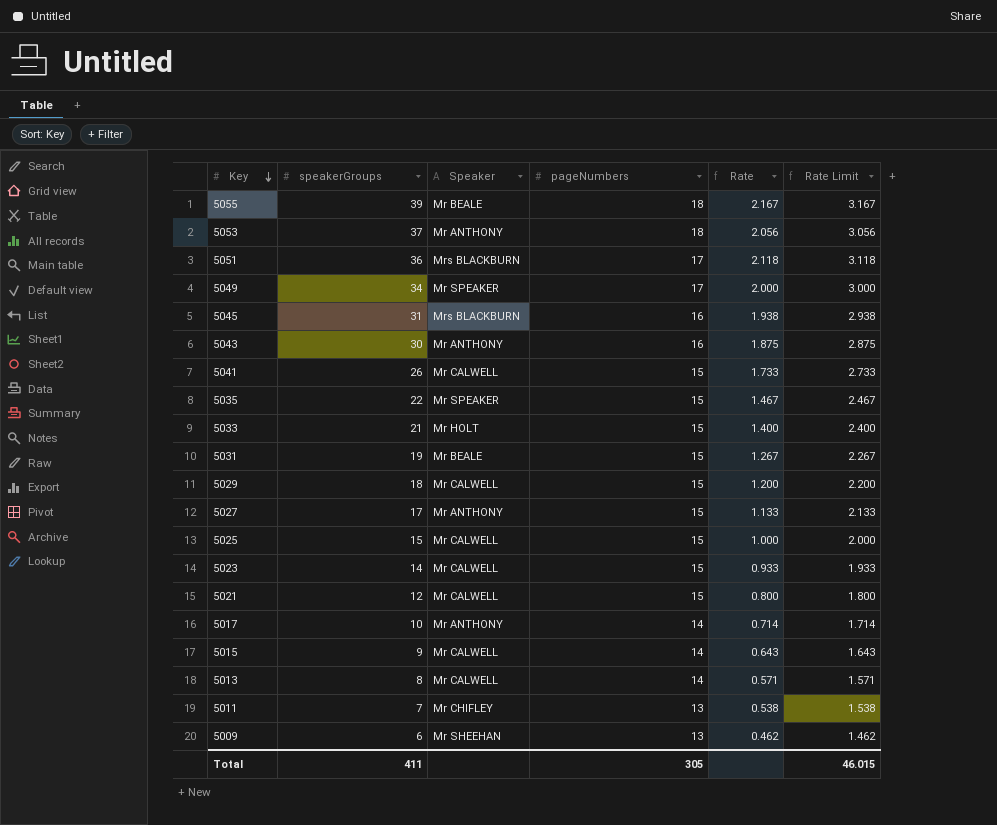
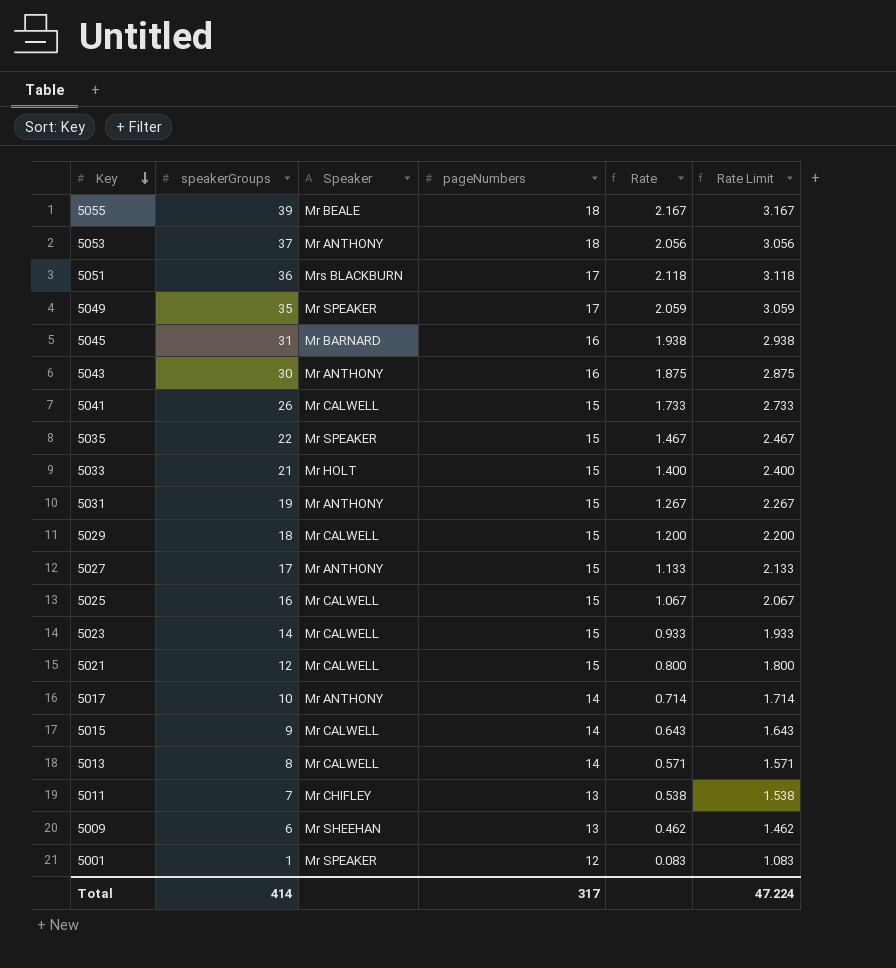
5049 | speakerGroups: 34 -> 35
5049 | Rate: 2.000 -> 2.059
5049 | Rate Limit: 3.000 -> 3.059
5045 | Speaker: Mrs BLACKBURN -> Mr BARNARD
5031 | Speaker: Mr BEALE -> Mr ANTHONY
5025 | speakerGroups: 15 -> 16
5025 | Rate: 1.000 -> 1.067
5025 | Rate Limit: 2.000 -> 2.067
row 5001: none -> 1 | Mr SPEAKER | 12 | 0.083 | 1.083
Total | speakerGroups: 411 -> 414
Total | pageNumbers: 305 -> 317
Total | Rate Limit: 46.015 -> 47.224

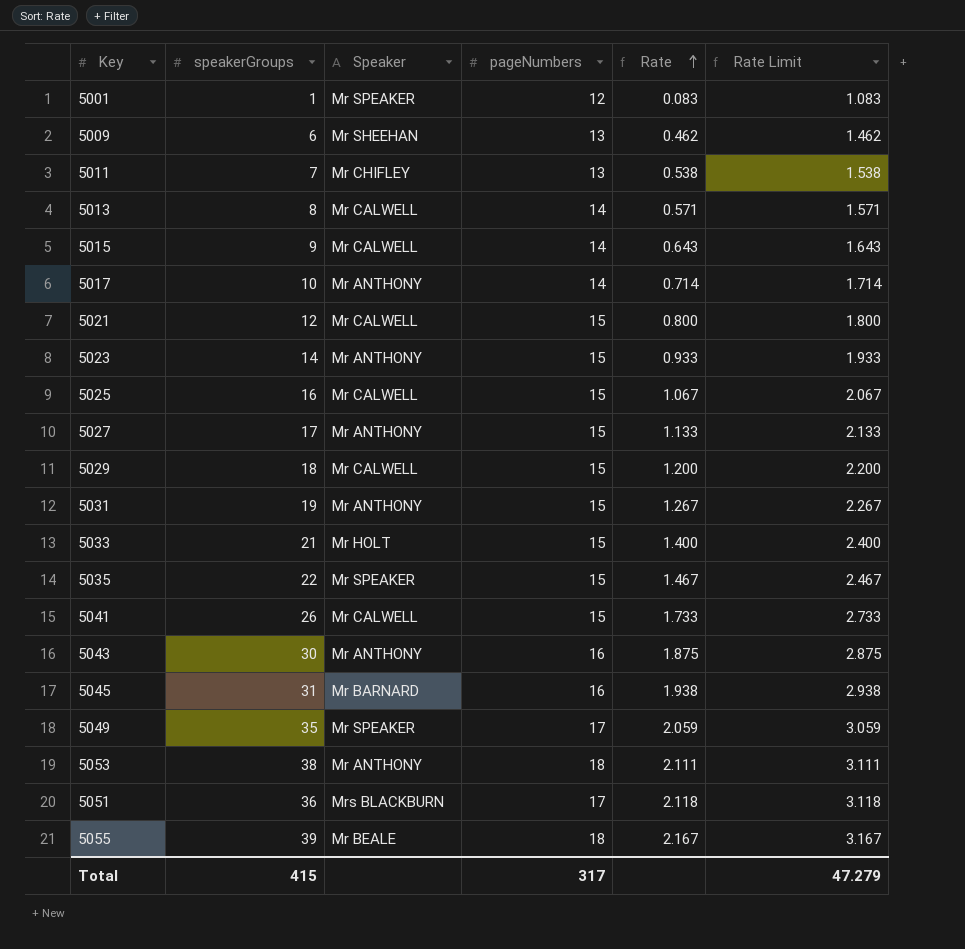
row order: Key descending -> Rate ascending
5023 | Speaker: Mr CALWELL -> Mr ANTHONY
5053 | speakerGroups: 37 -> 38
5053 | Rate: 2.056 -> 2.111
5053 | Rate Limit: 3.056 -> 3.111
Total | speakerGroups: 414 -> 415
Total | Rate Limit: 47.224 -> 47.279

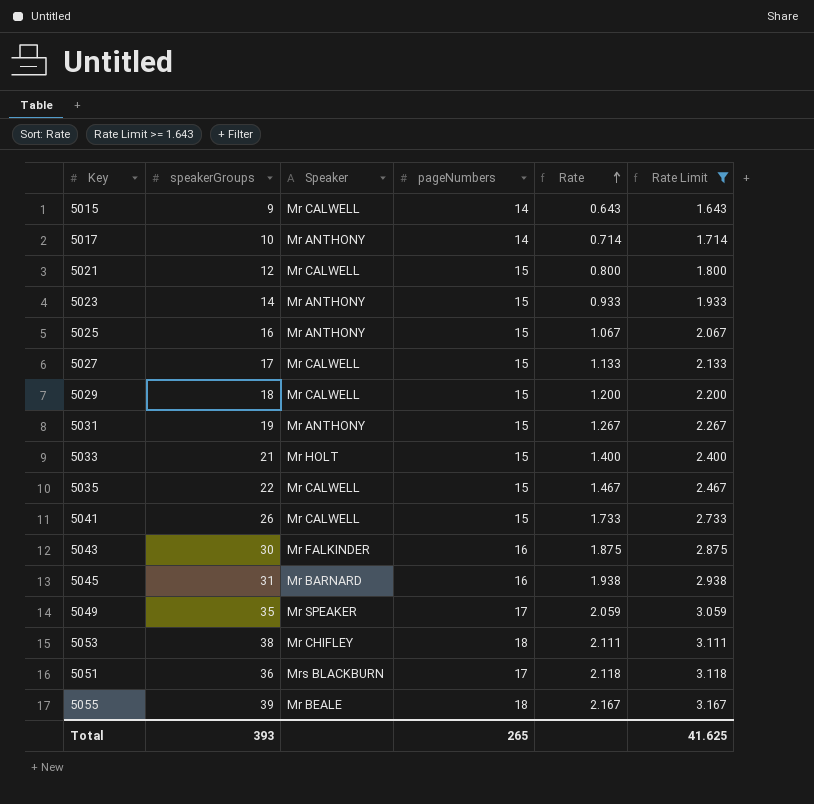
filter: none -> Rate Limit >= 1.643
5025 | Speaker: Mr CALWELL -> Mr ANTHONY
5027 | Speaker: Mr ANTHONY -> Mr CALWELL
5035 | Speaker: Mr SPEAKER -> Mr CALWELL
5043 | Speaker: Mr ANTHONY -> Mr FALKINDER
5053 | Speaker: Mr ANTHONY -> Mr CHIFLEY
Total | speakerGroups: 415 -> 393
Total | pageNumbers: 317 -> 265
Total | Rate Limit: 47.279 -> 41.625

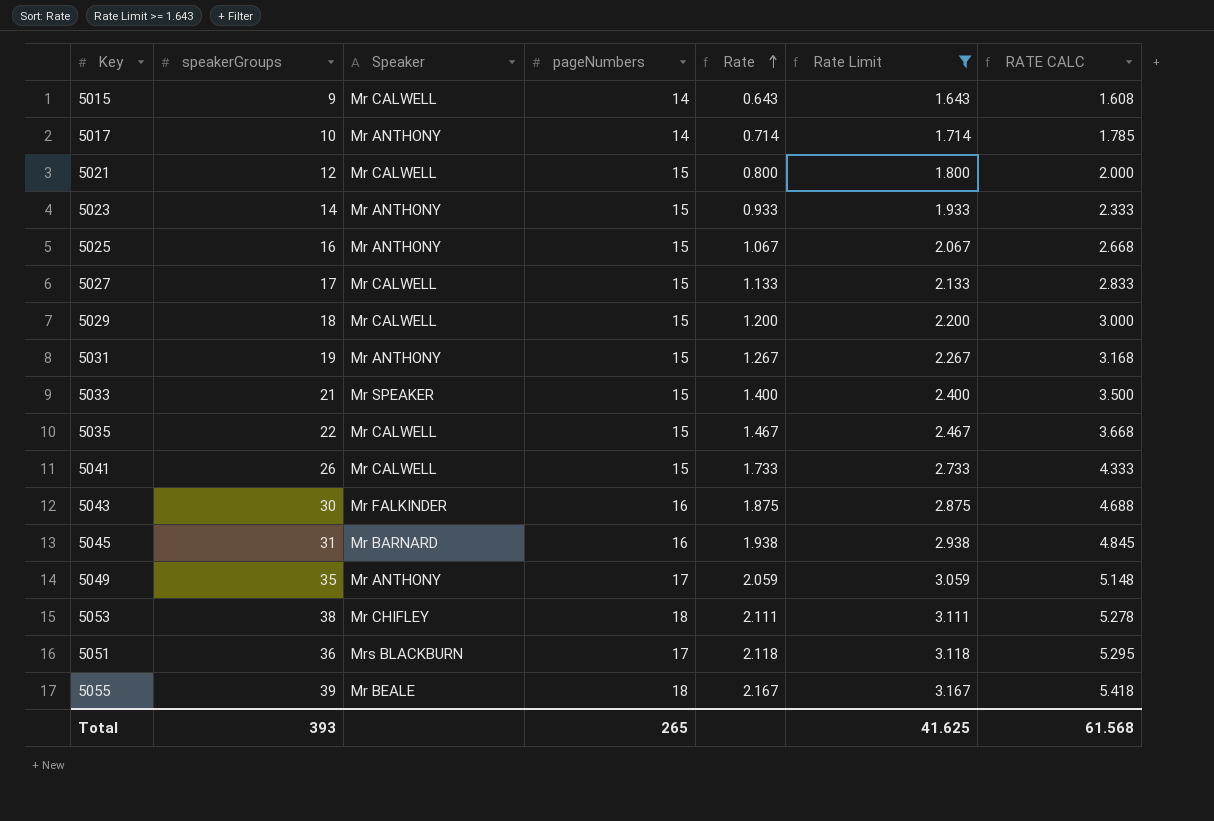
column RATE CALC | formula: none -> [Rate] * 2.5
5033 | Speaker: Mr HOLT -> Mr SPEAKER
5049 | Speaker: Mr SPEAKER -> Mr ANTHONY

